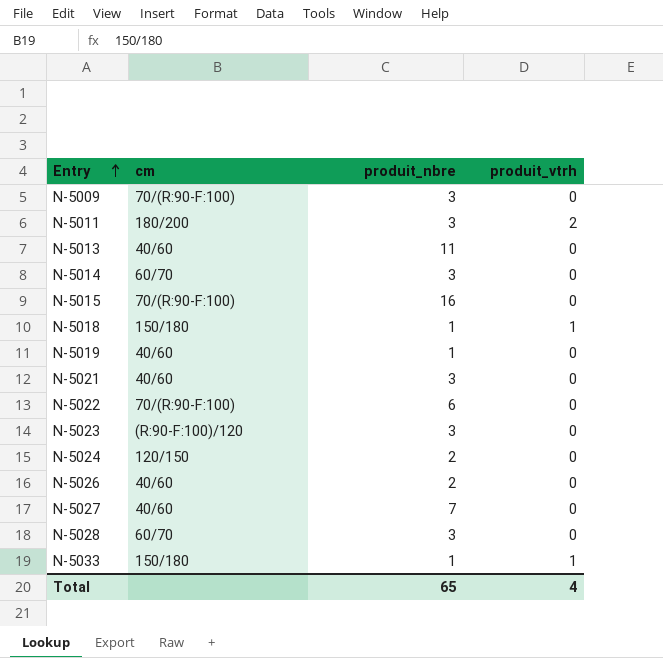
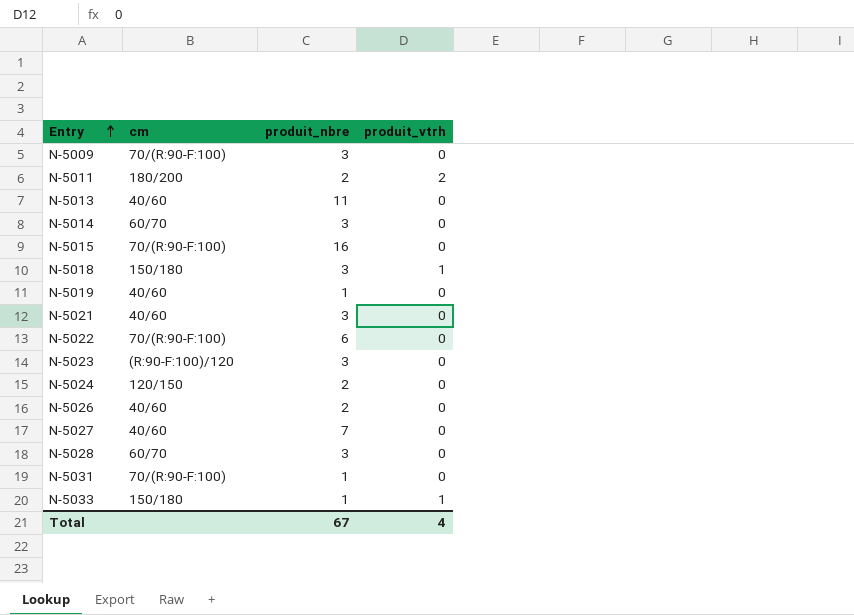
N-5011 | produit_nbre: 3 -> 2
N-5018 | produit_nbre: 1 -> 3
row N-5031: none -> 70/(R:90-F:100) | 1 | 0
Total | produit_nbre: 65 -> 67

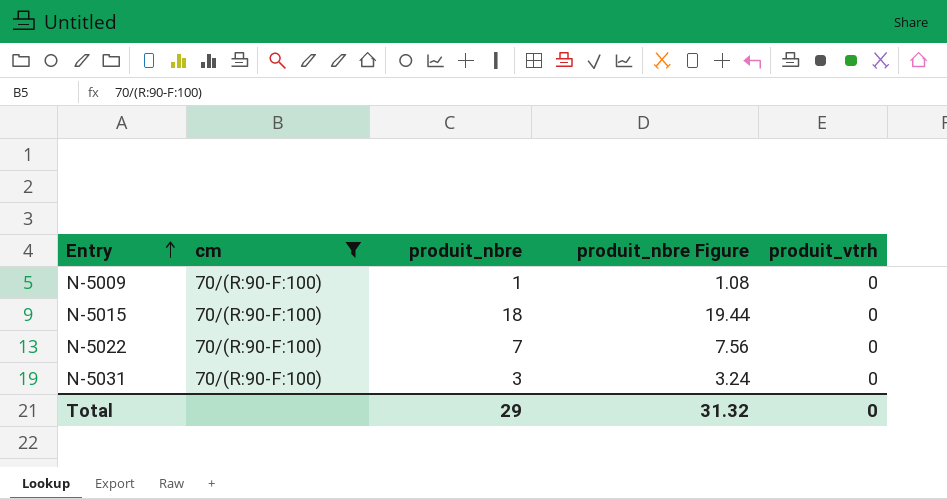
filter: none -> cm = 70/(R:90-F:100)
column produit_nbre Figure | formula: none -> [produit_nbre] * 1.08
N-5009 | produit_nbre: 3 -> 1
N-5015 | produit_nbre: 16 -> 18
N-5022 | produit_nbre: 6 -> 7
N-5031 | produit_nbre: 1 -> 3
Total | produit_nbre: 67 -> 29
Total | produit_vtrh: 4 -> 0

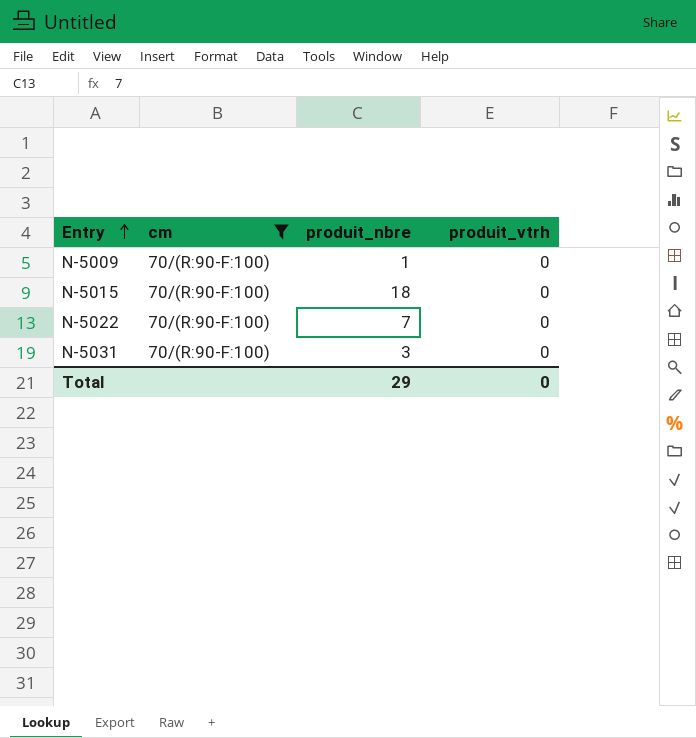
column produit_nbre Figure | formula: [produit_nbre] * 1.08 -> none

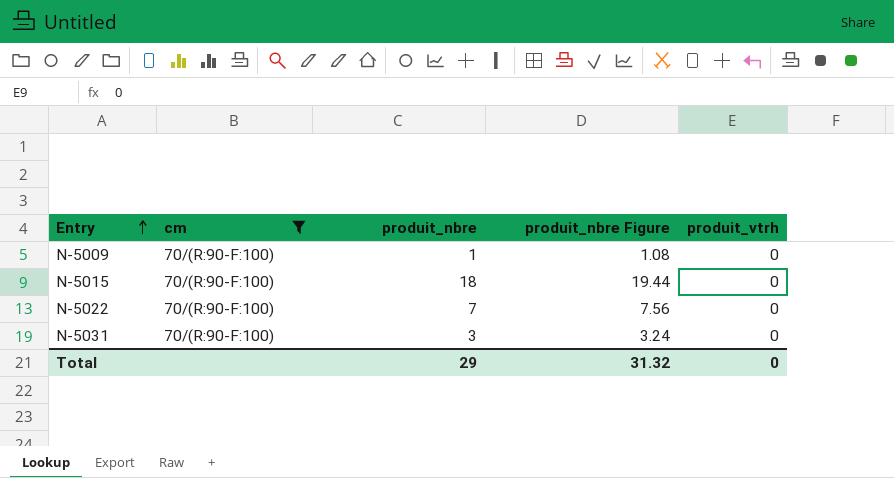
column produit_nbre Figure | formula: none -> [produit_nbre] * 1.08

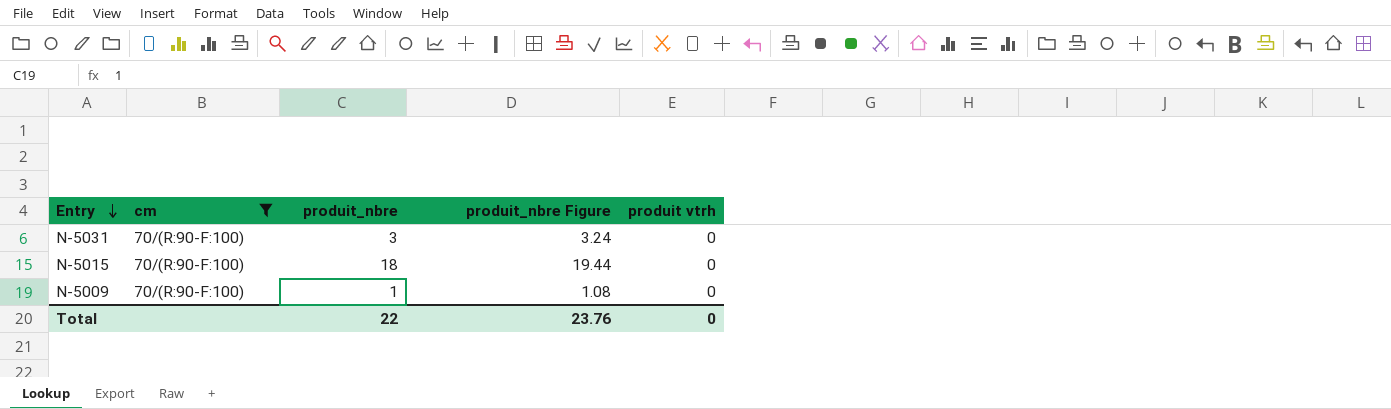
row order: Entry ascending -> Entry descending
column name: produit_vtrh -> produit vtrh
row N-5022: 70/(R:90-F:100) | 7 | 7.56 | 0 -> none
Total | produit_nbre: 29 -> 22
Total | produit_nbre Figure: 31.32 -> 23.76

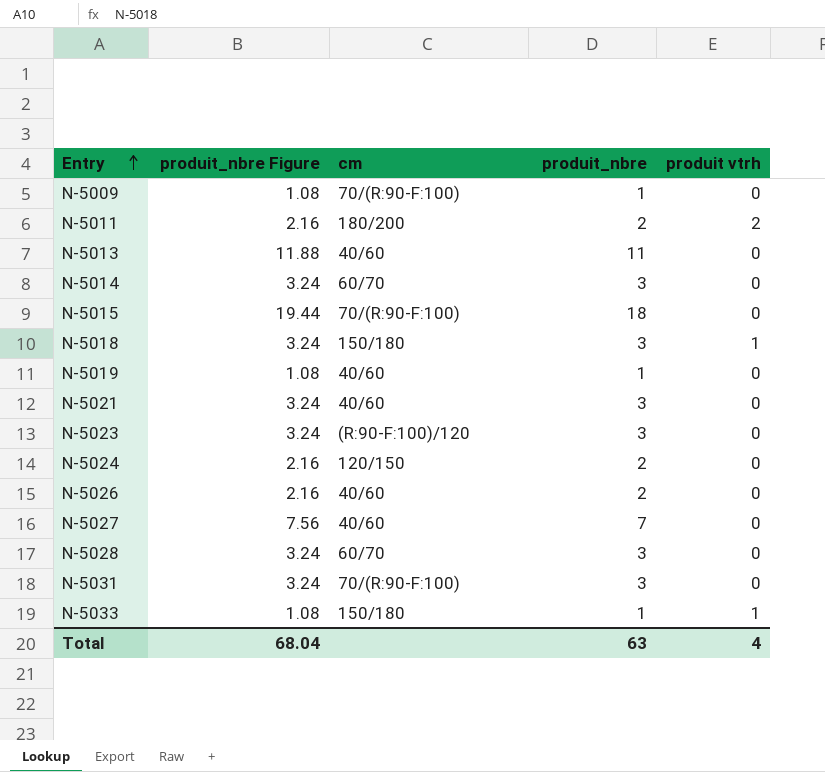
filter: cm = 70/(R:90-F:100) -> none
row order: Entry descending -> Entry ascending
column produit_nbre Figure | position: 4 -> 2
Total | produit_nbre Figure: 23.76 -> 68.04
Total | produit_nbre: 22 -> 63
Total | produit vtrh: 0 -> 4

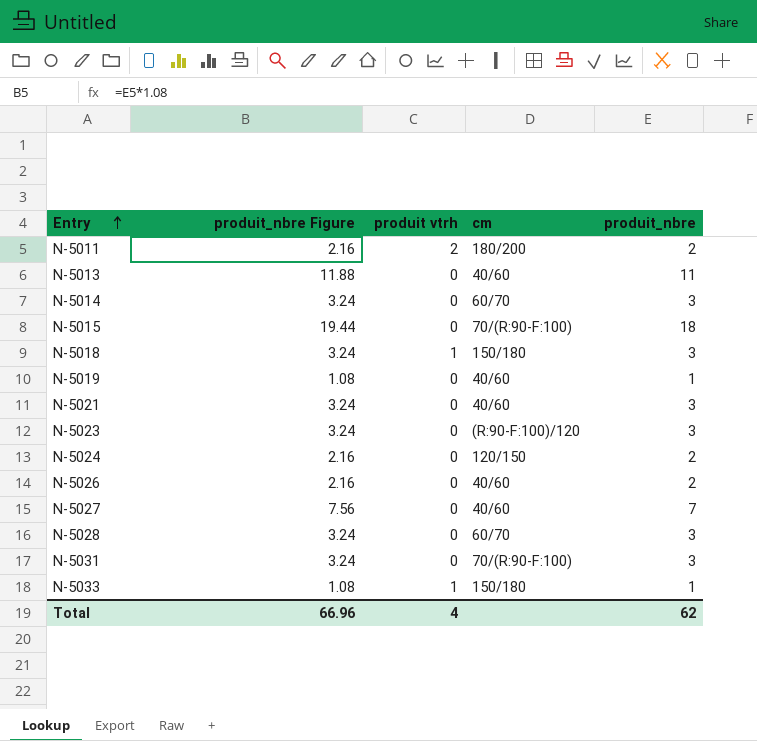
column produit vtrh | position: 5 -> 3
row N-5009: 1.08 | 70/(R:90-F:100) | 1 | 0 -> none
Total | produit_nbre Figure: 68.04 -> 66.96
Total | produit_nbre: 63 -> 62

